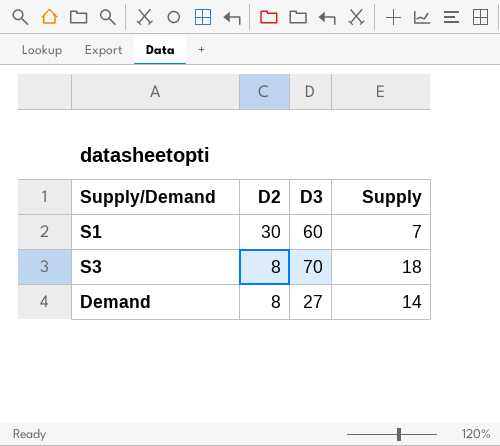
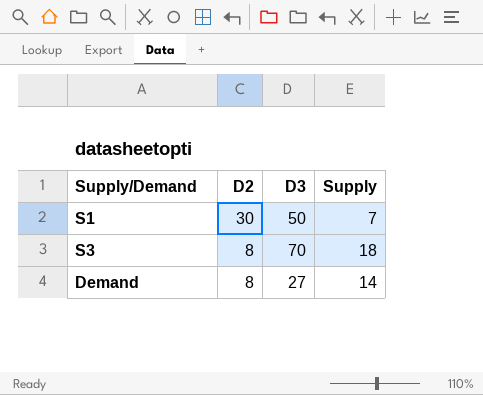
S1 | D3: 60 -> 50

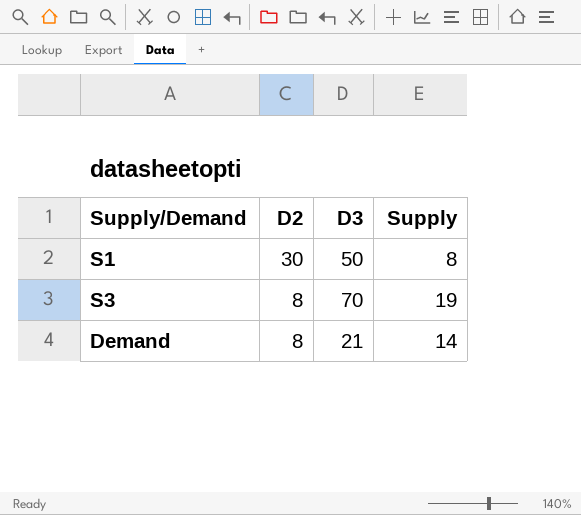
S1 | Supply: 7 -> 8
S3 | Supply: 18 -> 19
Demand | D3: 27 -> 21

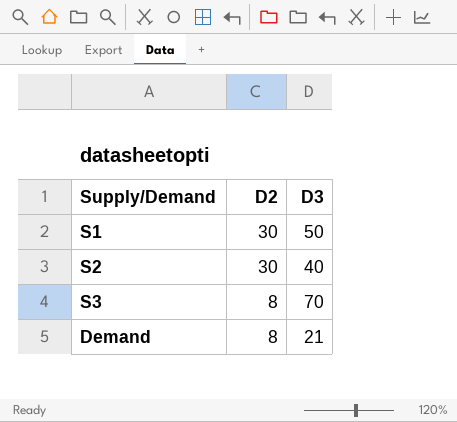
column Supply | position: 4 -> none
row S2: none -> 30 | 40

